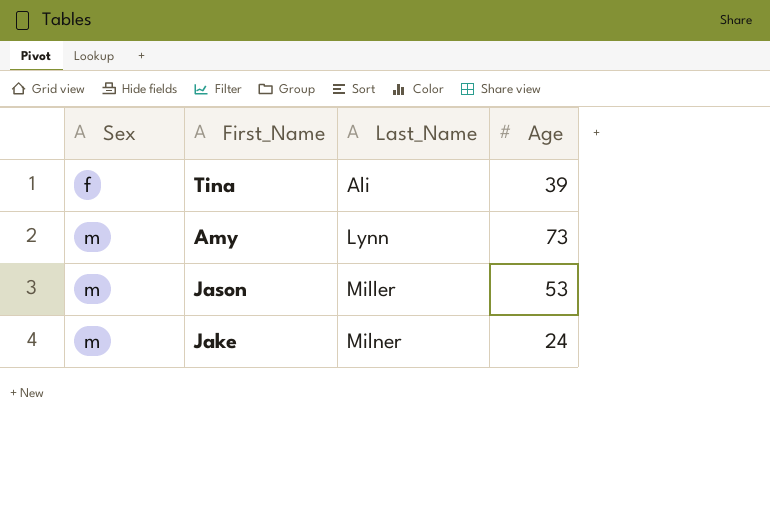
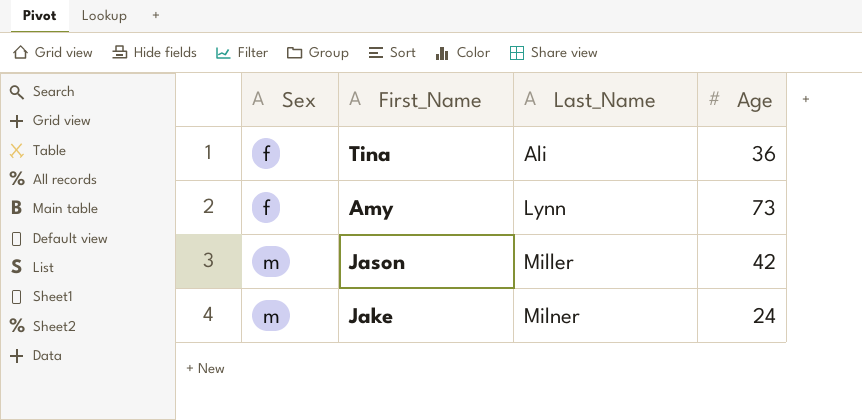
Tina | Age: 39 -> 36
Amy | Sex: m -> f
Jason | Age: 53 -> 42

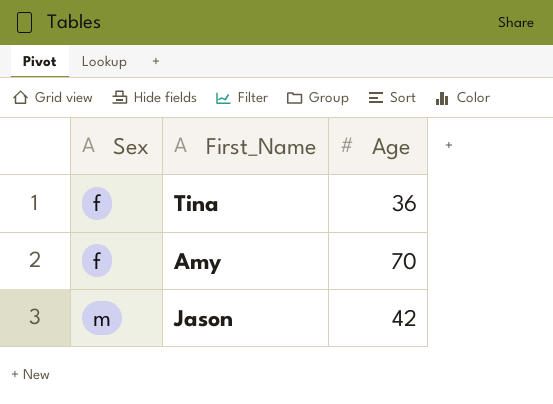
column Last_Name | position: 3 -> none
row Jake: m | Milner | 24 -> none
Amy | Age: 73 -> 70

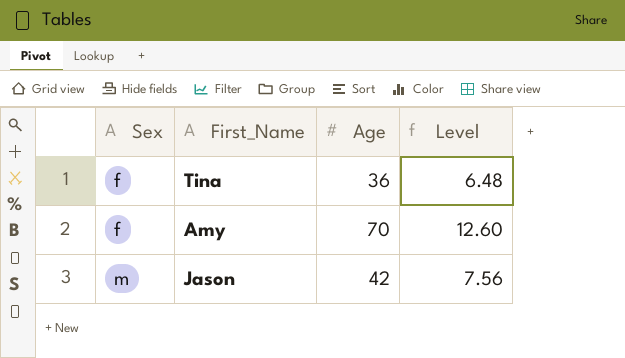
column Level | formula: none -> [Age] * 0.18

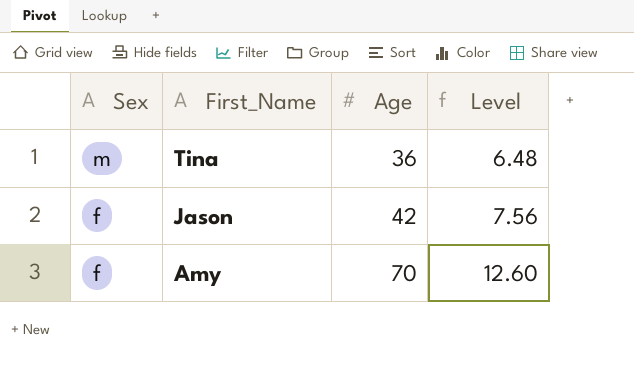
row order: Sex ascending -> Sex descending
Tina | Sex: f -> m
Jason | Sex: m -> f

